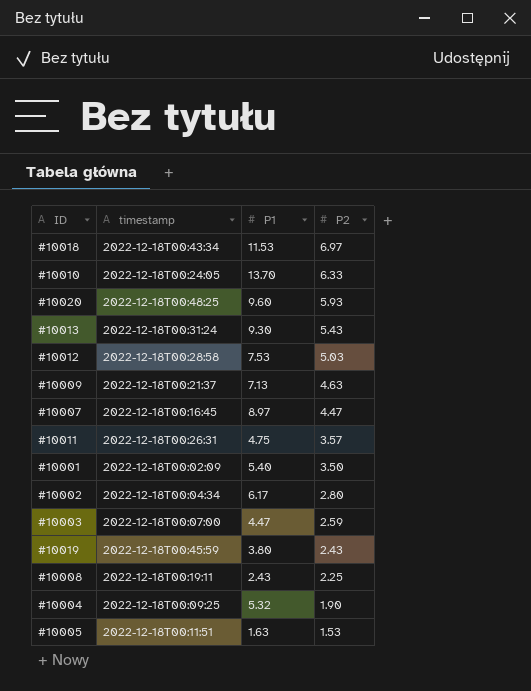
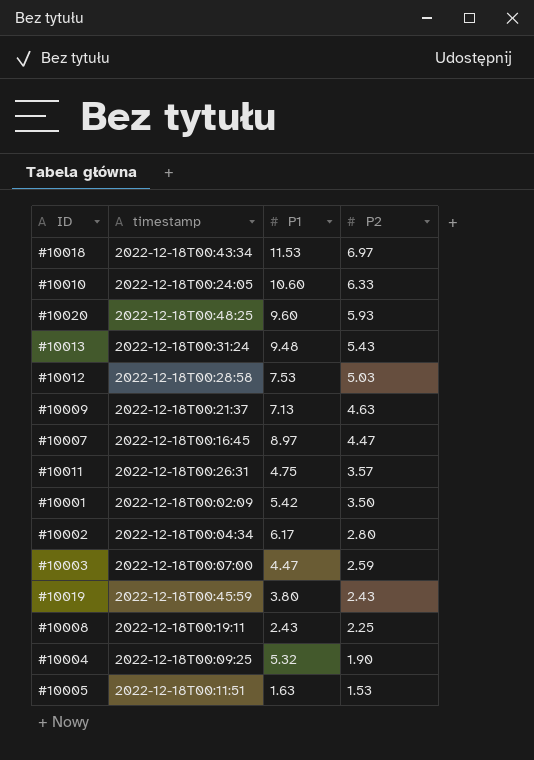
#10010 | P1: 13.70 -> 10.60
#10013 | P1: 9.30 -> 9.48
#10001 | P1: 5.40 -> 5.42

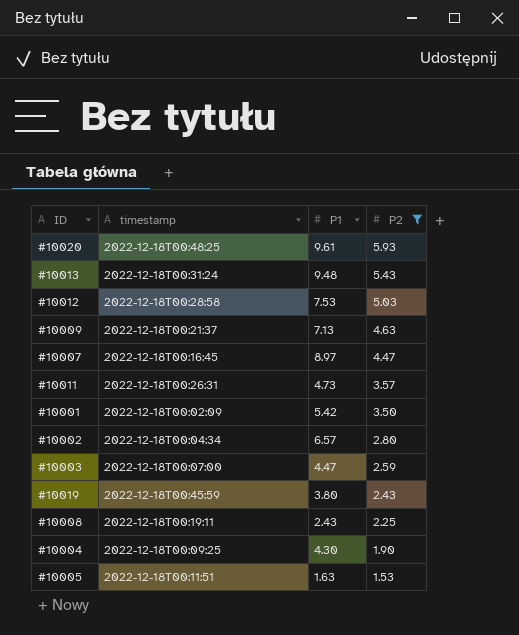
filter: none -> P2 <= 5.93
#10020 | P1: 9.60 -> 9.61
#10011 | P1: 4.75 -> 4.73
#10002 | P1: 6.17 -> 6.57
#10004 | P1: 5.32 -> 4.30

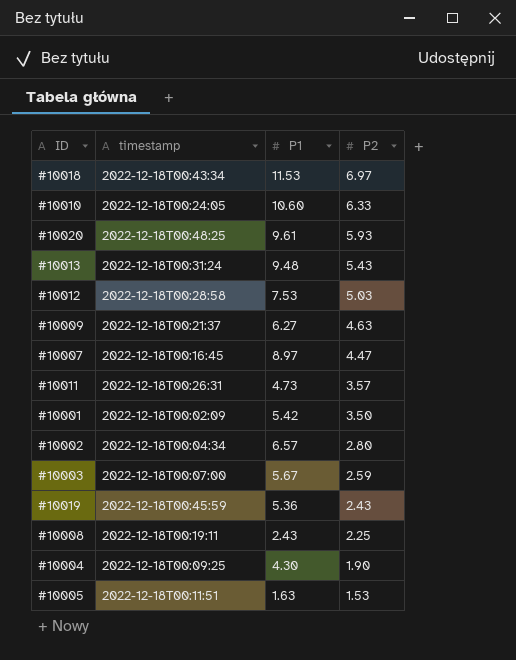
filter: P2 <= 5.93 -> none
#10009 | P1: 7.13 -> 6.27
#10003 | P1: 4.47 -> 5.67
#10019 | P1: 3.80 -> 5.36

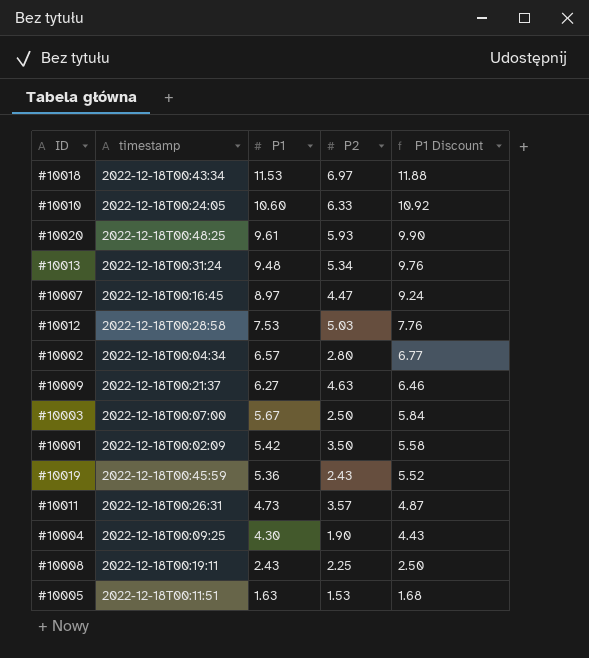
row order: P2 descending -> P1 descending
column P1 Discount | formula: none -> [P1] * 1.03
#10013 | P2: 5.43 -> 5.34
#10003 | P2: 2.59 -> 2.50

